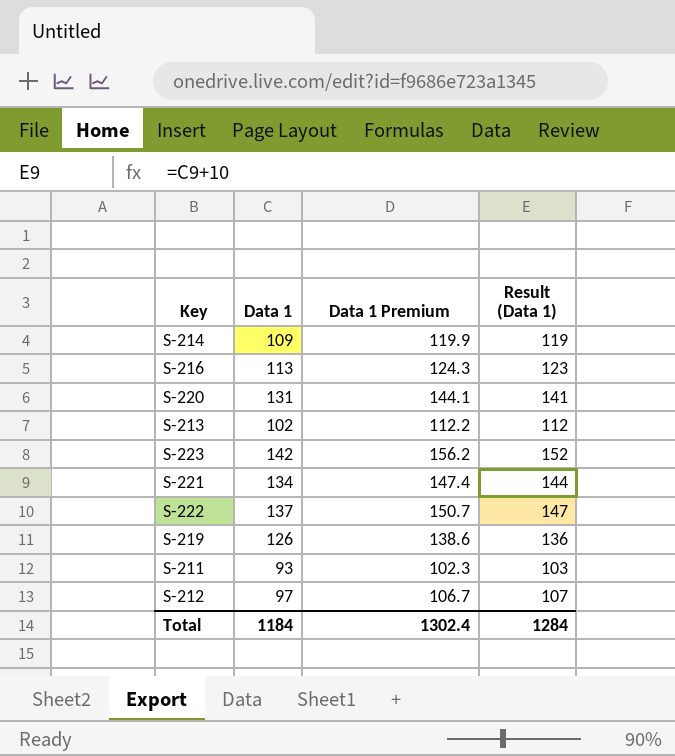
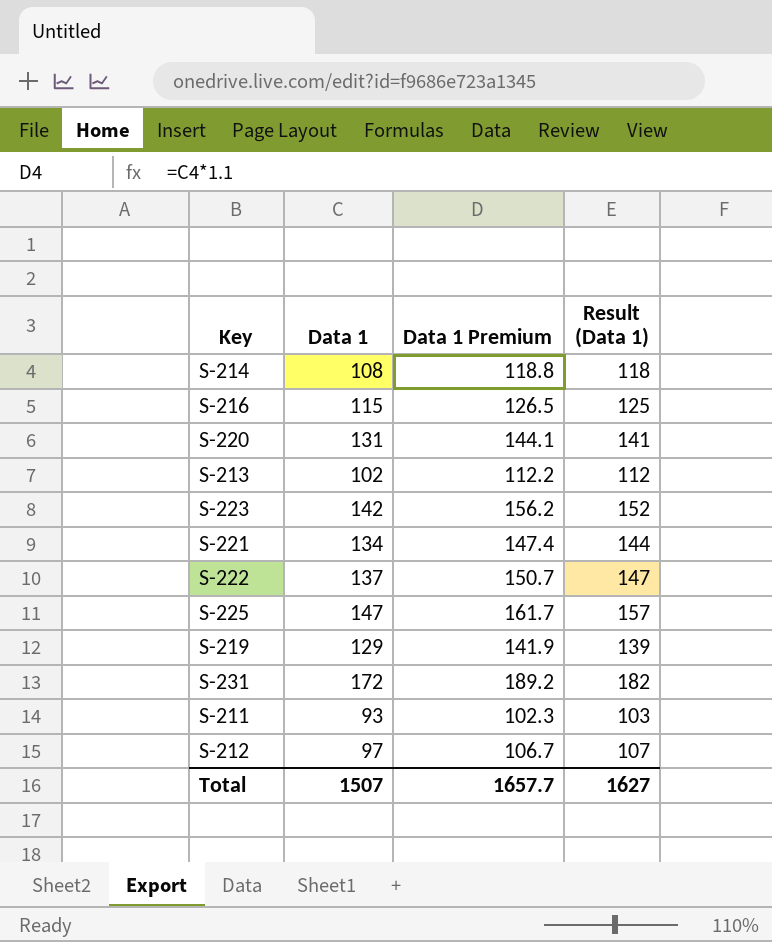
S-214 | Data 1: 109 -> 108
S-214 | Data 1 Premium: 119.9 -> 118.8
S-214 | Result (Data 1): 119 -> 118
S-216 | Data 1: 113 -> 115
S-216 | Data 1 Premium: 124.3 -> 126.5
S-216 | Result (Data 1): 123 -> 125
row S-225: none -> 147 | 161.7 | 157
S-219 | Data 1: 126 -> 129
S-219 | Data 1 Premium: 138.6 -> 141.9
S-219 | Result (Data 1): 136 -> 139
row S-231: none -> 172 | 189.2 | 182
Total | Data 1: 1184 -> 1507
Total | Data 1 Premium: 1302.4 -> 1657.7
Total | Result (Data 1): 1284 -> 1627

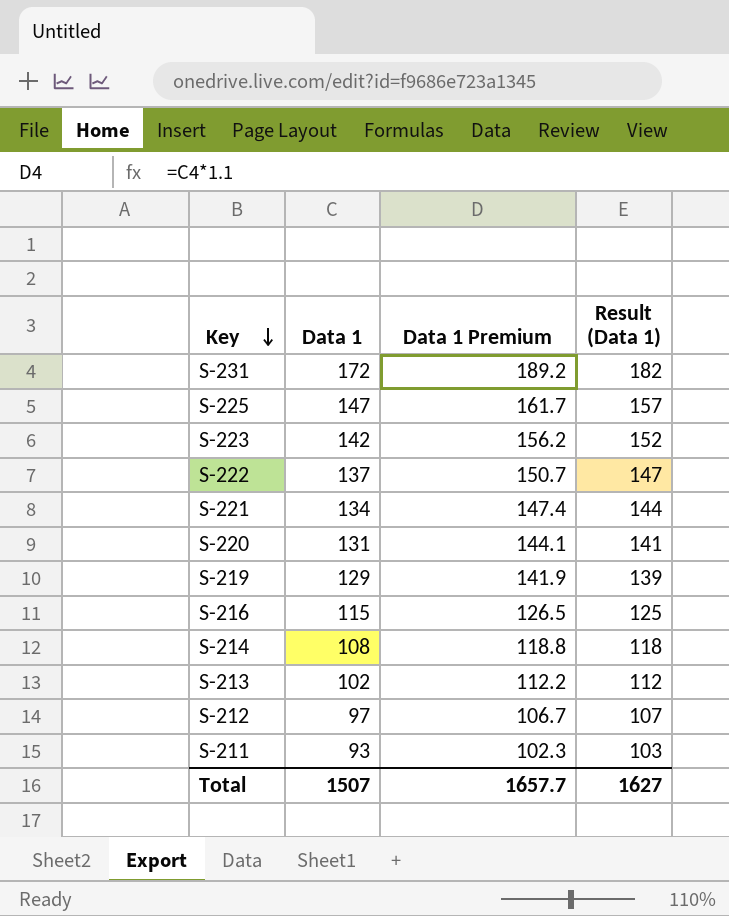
row order: none -> Key descending

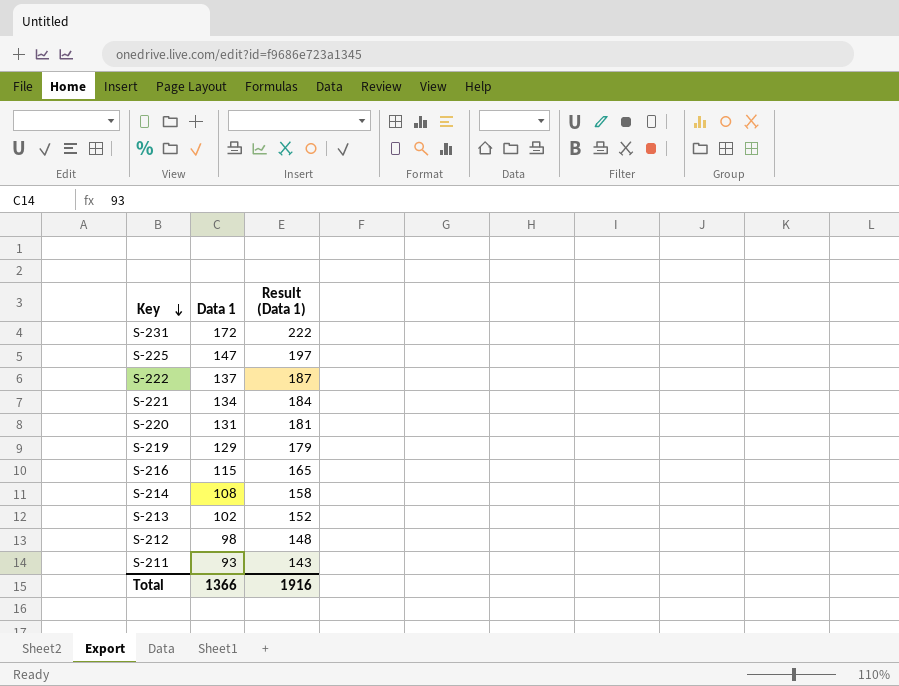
column Data 1 Premium | formula: [Data 1] * 1.1 -> none
column Result (Data 1) | formula: [Data 1] + 10 -> [Data 1] + 50
row S-223: 142 | 156.2 | 152 -> none
S-212 | Data 1: 97 -> 98
Total | Data 1: 1507 -> 1366
Total | Result (Data 1): 1627 -> 1916

